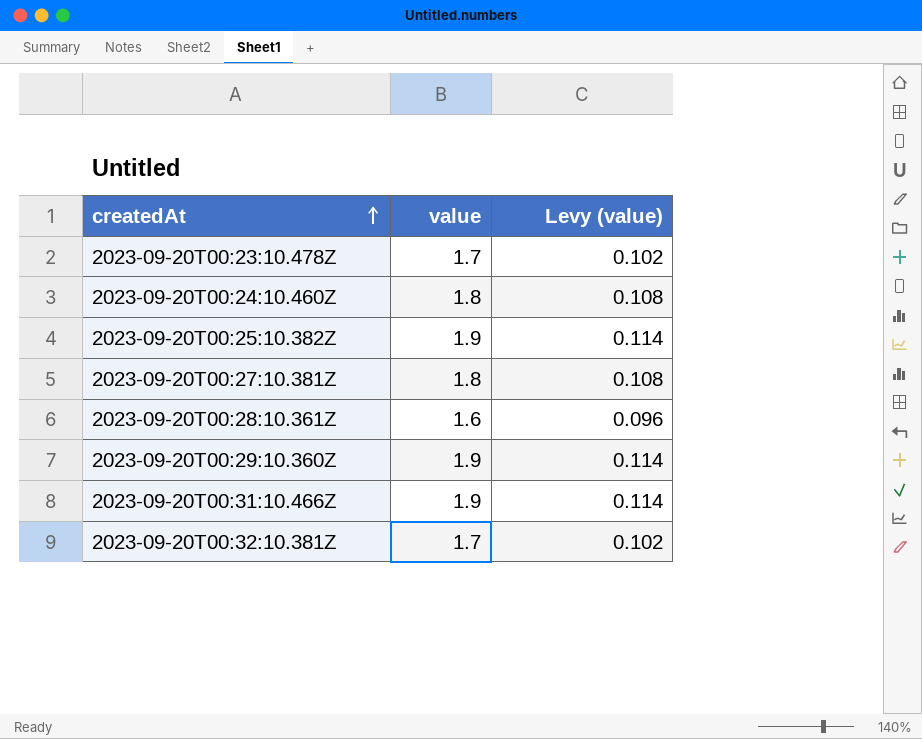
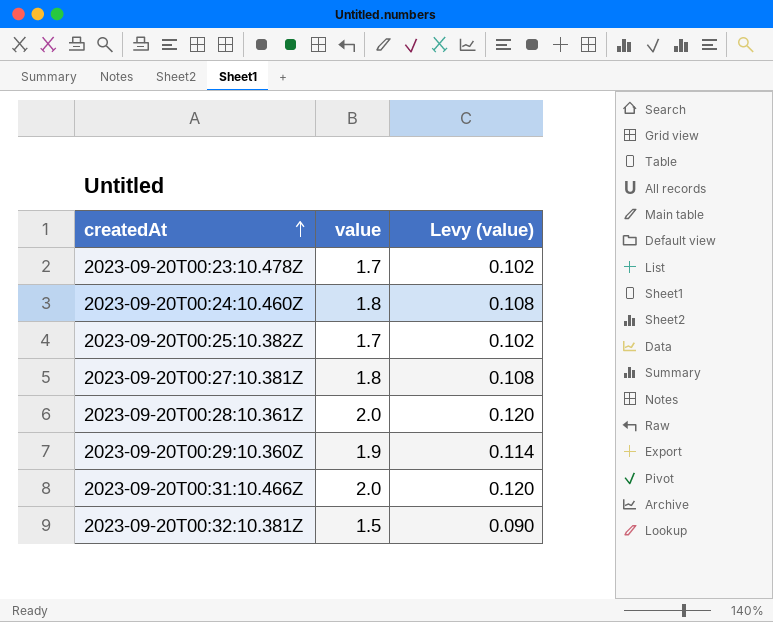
2023-09-20T00:25:10.382Z | value: 1.9 -> 1.7
2023-09-20T00:25:10.382Z | Levy (value): 0.114 -> 0.102
2023-09-20T00:28:10.361Z | value: 1.6 -> 2.0
2023-09-20T00:28:10.361Z | Levy (value): 0.096 -> 0.120
2023-09-20T00:31:10.466Z | value: 1.9 -> 2.0
2023-09-20T00:31:10.466Z | Levy (value): 0.114 -> 0.120
2023-09-20T00:32:10.381Z | value: 1.7 -> 1.5
2023-09-20T00:32:10.381Z | Levy (value): 0.102 -> 0.090

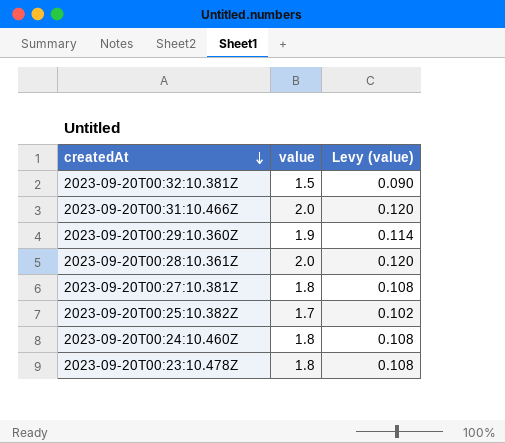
row order: createdAt ascending -> createdAt descending
2023-09-20T00:23:10.478Z | value: 1.7 -> 1.8
2023-09-20T00:23:10.478Z | Levy (value): 0.102 -> 0.108

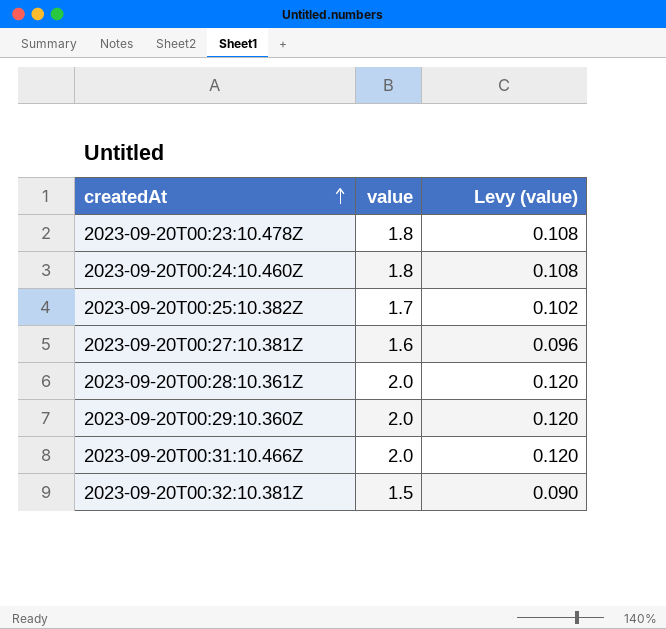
row order: createdAt descending -> createdAt ascending
2023-09-20T00:27:10.381Z | value: 1.8 -> 1.6
2023-09-20T00:27:10.381Z | Levy (value): 0.108 -> 0.096
2023-09-20T00:29:10.360Z | value: 1.9 -> 2.0
2023-09-20T00:29:10.360Z | Levy (value): 0.114 -> 0.120

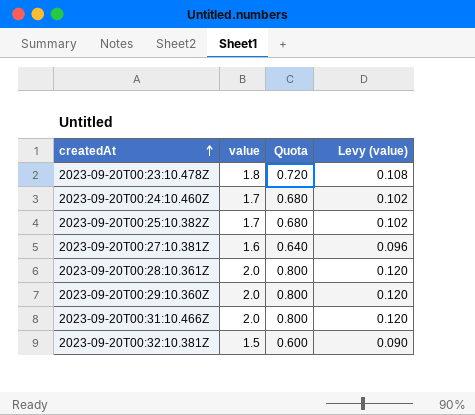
column Quota | formula: none -> [value] * 0.4
2023-09-20T00:24:10.460Z | value: 1.8 -> 1.7
2023-09-20T00:24:10.460Z | Levy (value): 0.108 -> 0.102

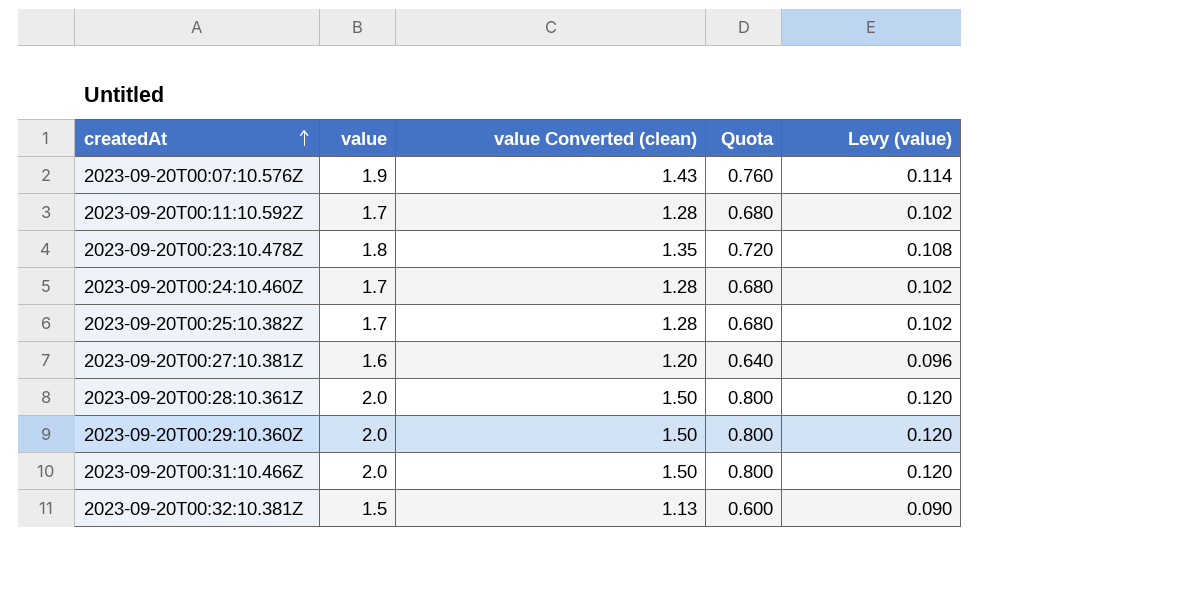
column value Converted (clean) | formula: none -> [value] * 0.75
row 2023-09-20T00:07:10.576Z: none -> 1.9 | 1.43 | 0.760 | 0.114
row 2023-09-20T00:11:10.592Z: none -> 1.7 | 1.28 | 0.680 | 0.102

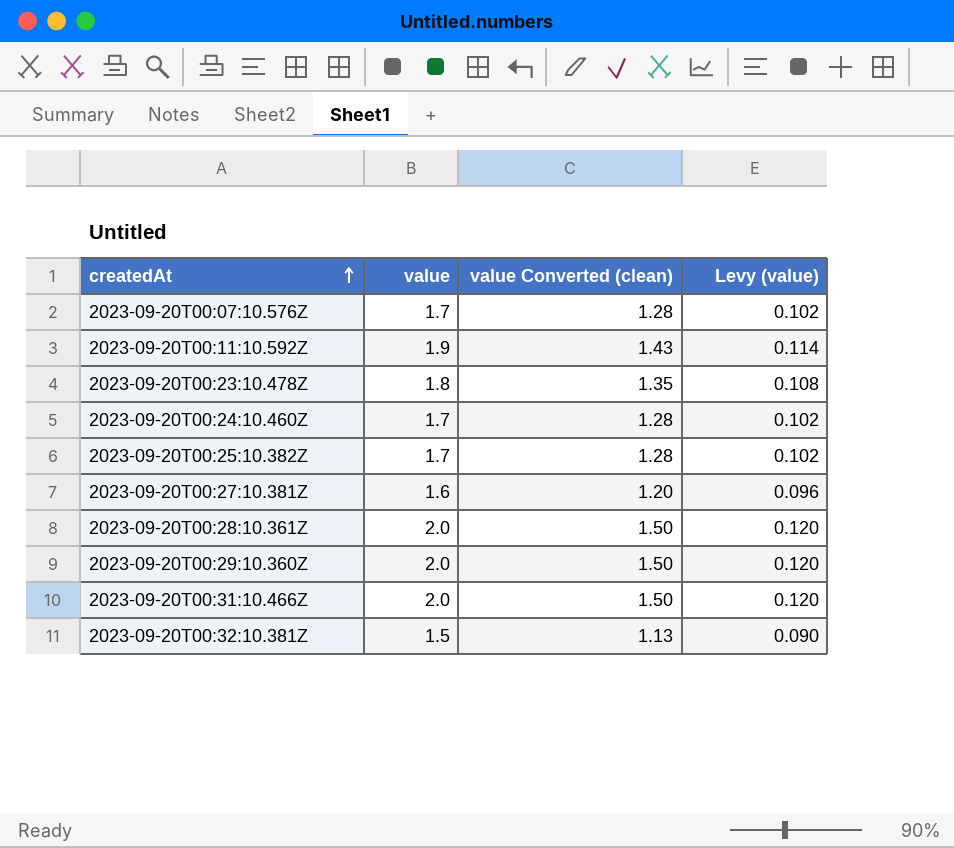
column Quota | formula: [value] * 0.4 -> none
2023-09-20T00:07:10.576Z | value: 1.9 -> 1.7
2023-09-20T00:07:10.576Z | value Converted (clean): 1.43 -> 1.28
2023-09-20T00:07:10.576Z | Levy (value): 0.114 -> 0.102
2023-09-20T00:11:10.592Z | value: 1.7 -> 1.9
2023-09-20T00:11:10.592Z | value Converted (clean): 1.28 -> 1.43
2023-09-20T00:11:10.592Z | Levy (value): 0.102 -> 0.114

